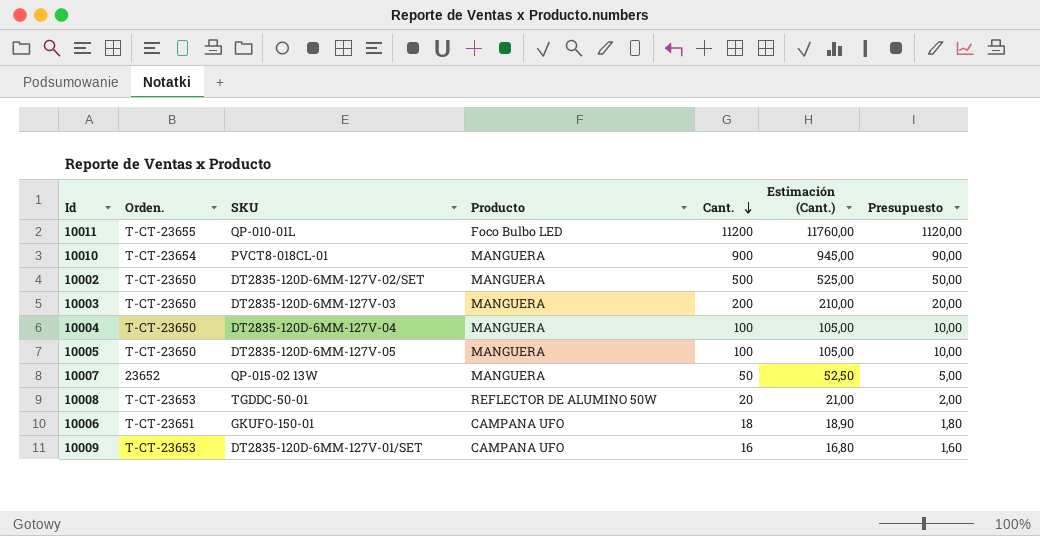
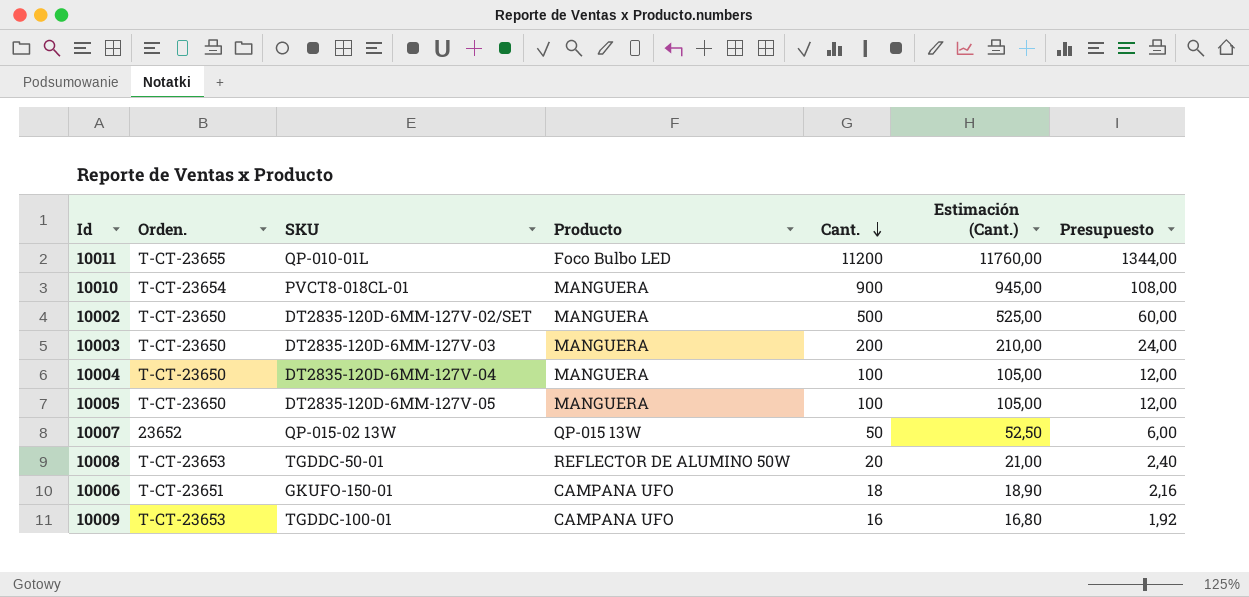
column Presupuesto | formula: [Cant.] * 0,1 -> [Cant.] * 0,12
10007 | Producto: MANGUERA -> QP-015 13W
10009 | SKU: DT2835-120D-6MM-127V-01/SET -> TGDDC-100-01

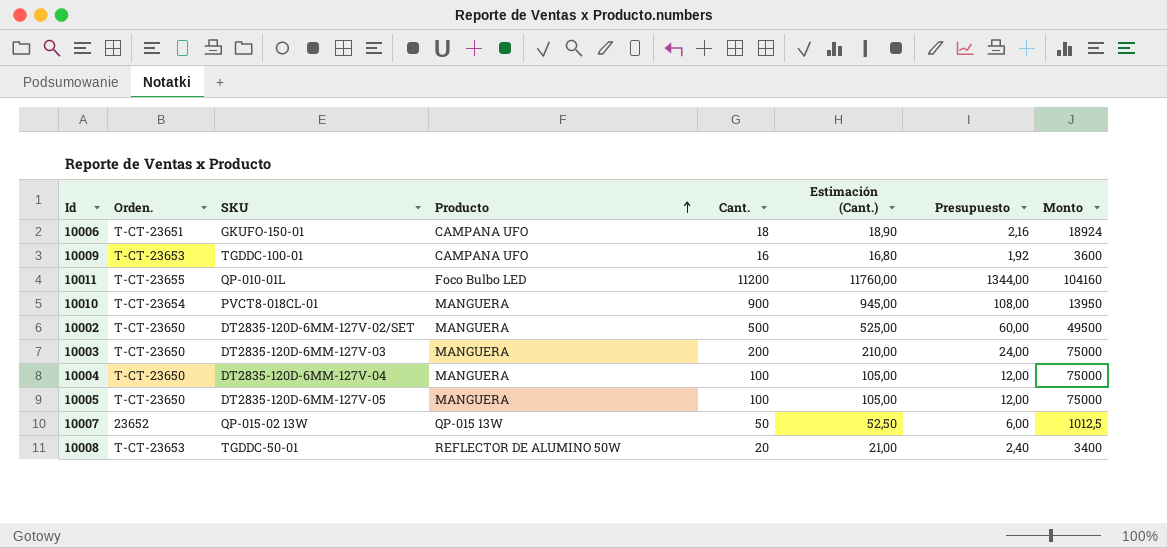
row order: Cant. descending -> Producto ascending
column Monto | position: none -> 8

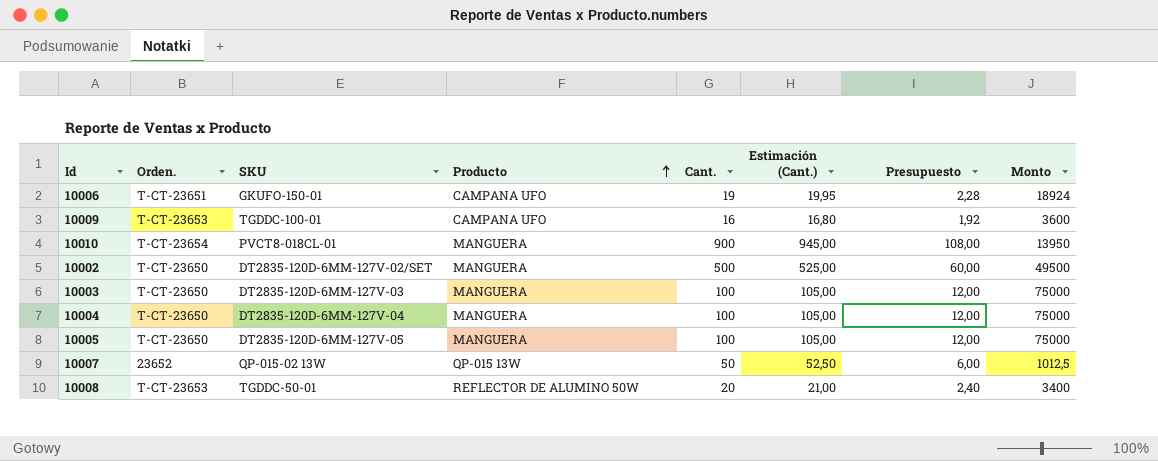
row 10011: T-CT-23655 | QP-010-01L | Foco Bulbo LED | 11200 | 11760,00 | 1344,00 | 104160 -> none
10006 | Cant.: 18 -> 19
10006 | Estimación (Cant.): 18,90 -> 19,95
10006 | Presupuesto: 2,16 -> 2,28
10003 | Cant.: 200 -> 100
10003 | Estimación (Cant.): 210,00 -> 105,00
10003 | Presupuesto: 24,00 -> 12,00

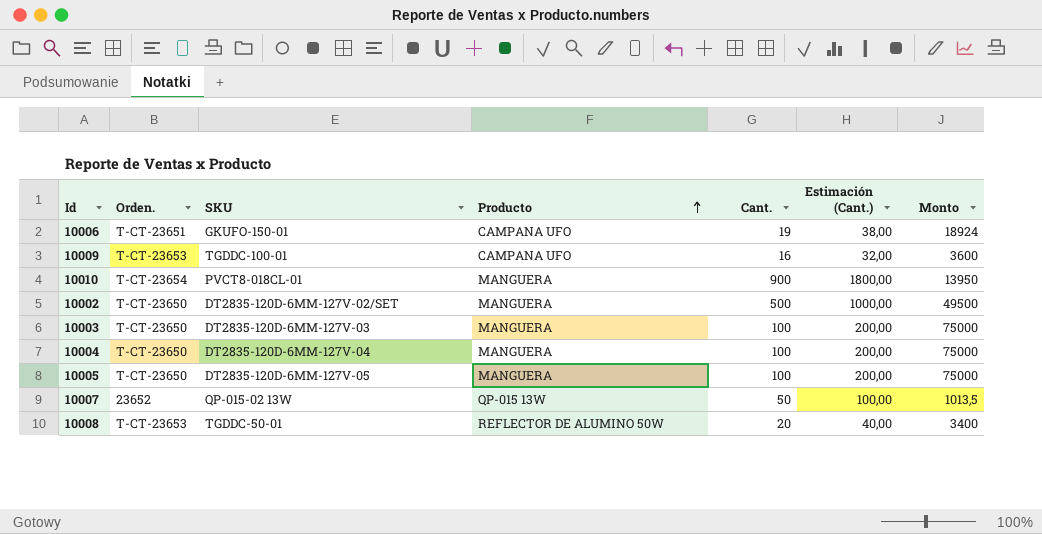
column Presupuesto | formula: [Cant.] * 0,12 -> none
column Estimación (Cant.) | formula: [Cant.] * 1,05 -> [Cant.] * 2
10007 | Monto: 1012,5 -> 1013,5

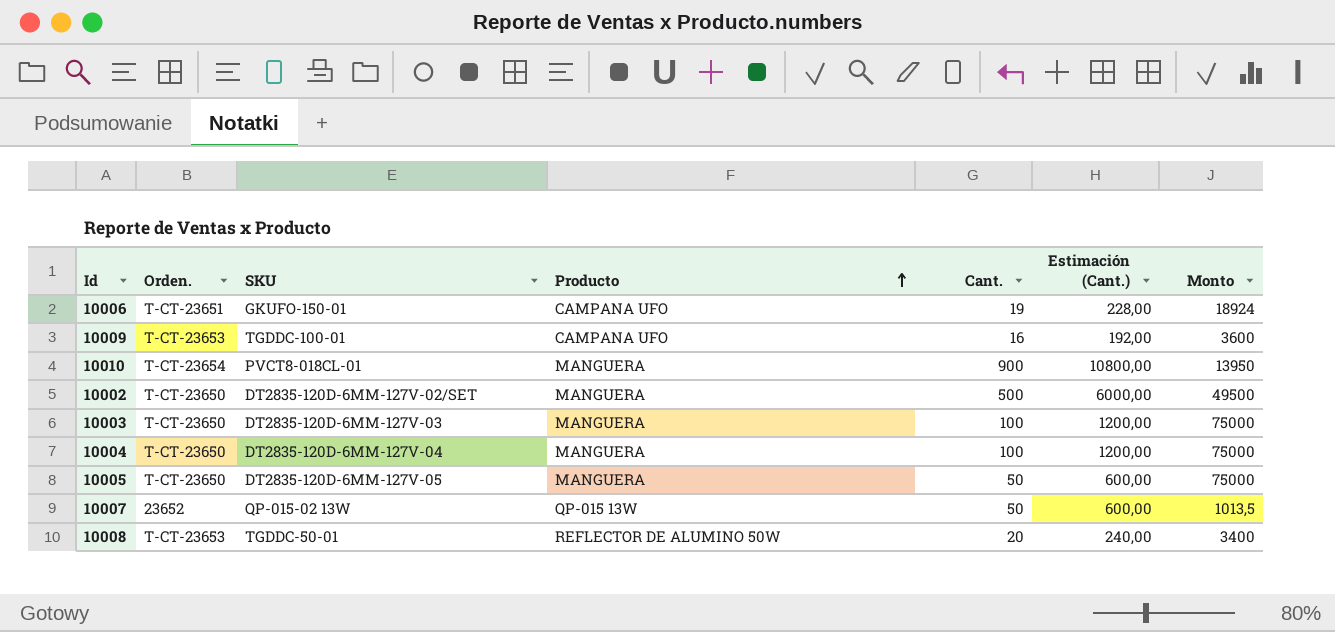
column Estimación (Cant.) | formula: [Cant.] * 2 -> [Cant.] * 12
10005 | Cant.: 100 -> 50

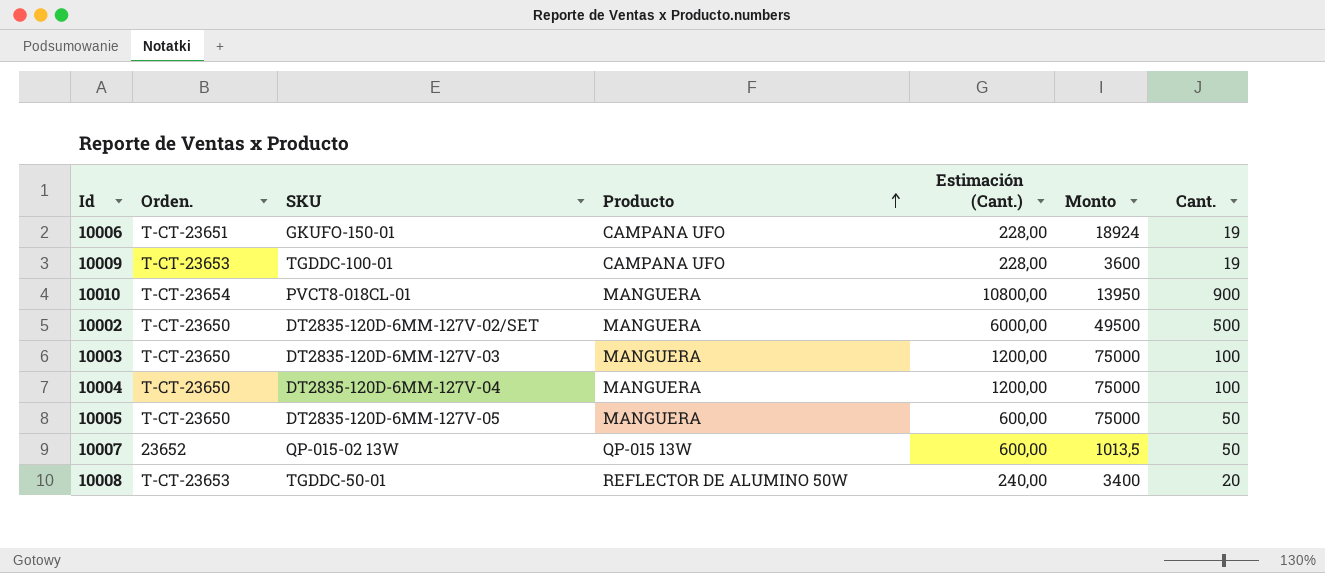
column Cant. | position: 5 -> 7
10009 | Estimación (Cant.): 192,00 -> 228,00
10009 | Cant.: 16 -> 19

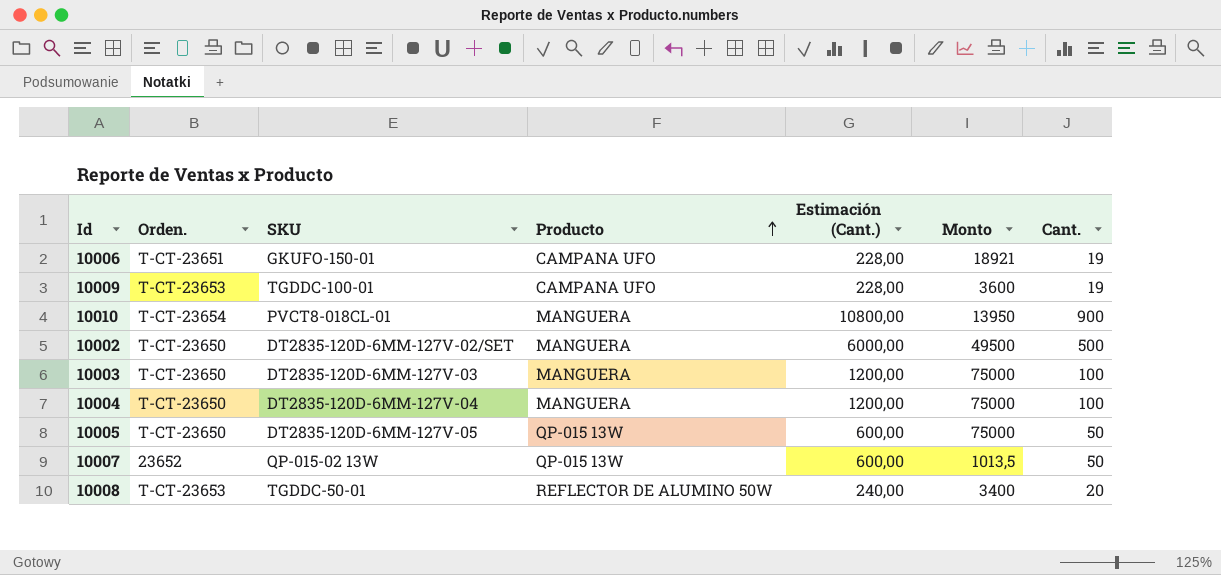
10006 | Monto: 18924 -> 18921
10005 | Producto: MANGUERA -> QP-015 13W

